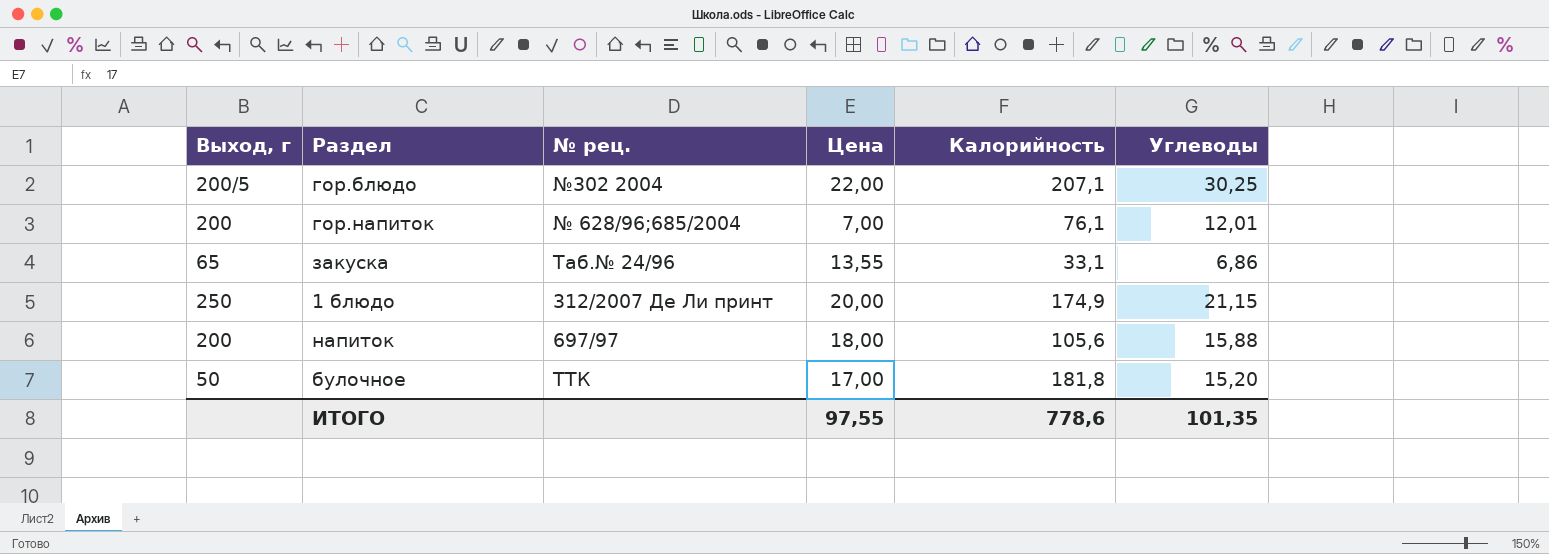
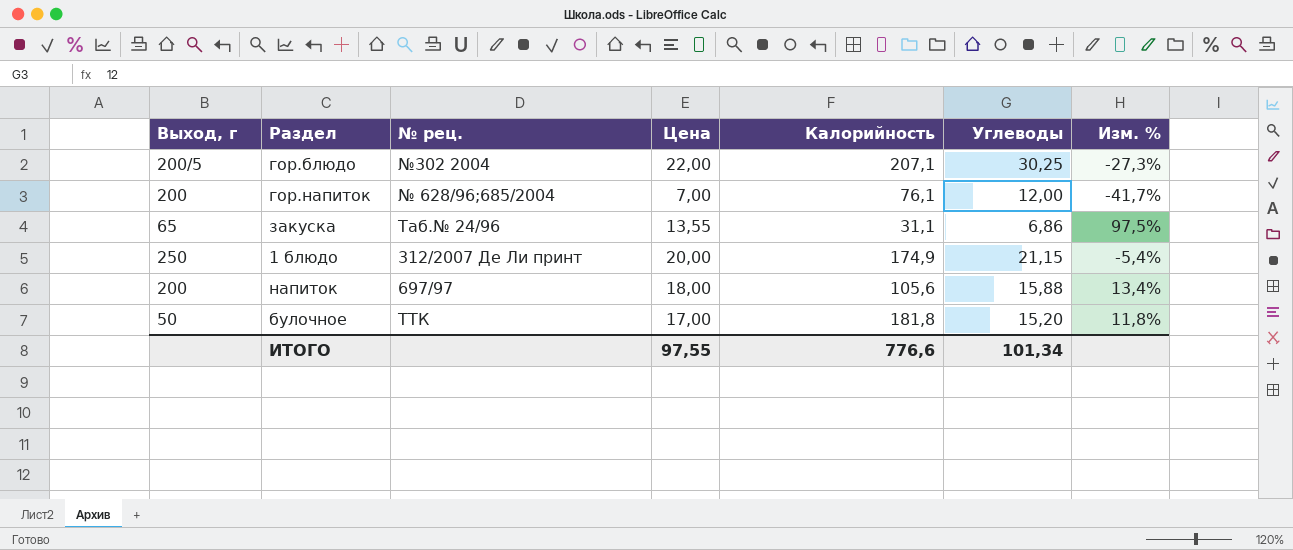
column Изм. % | formula: none -> ([Цена] - [Углеводы]) / [Углеводы]
гор.напиток | Углеводы: 12,01 -> 12,00
закуска | Калорийность: 33,1 -> 31,1
ИТОГО | Калорийность: 778,6 -> 776,6
ИТОГО | Углеводы: 101,35 -> 101,34

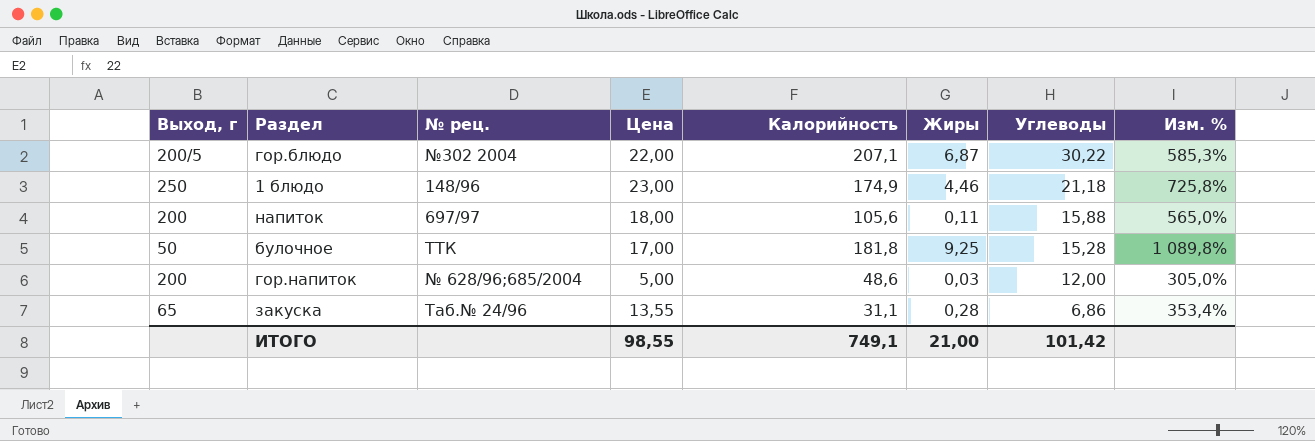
row order: none -> Углеводы descending
column Жиры | position: none -> 6
column Изм. % | formula: ([Цена] - [Углеводы]) / [Углеводы] -> ([Калорийность] - [Углеводы]) / [Углеводы]
гор.блюдо | Углеводы: 30,25 -> 30,22
1 блюдо | № рец.: 312/2007 Де Ли принт -> 148/96
1 блюдо | Цена: 20,00 -> 23,00
1 блюдо | Углеводы: 21,15 -> 21,18
булочное | Углеводы: 15,20 -> 15,28
гор.напиток | Цена: 7,00 -> 5,00
гор.напиток | Калорийность: 76,1 -> 48,6
ИТОГО | Цена: 97,55 -> 98,55
ИТОГО | Калорийность: 776,6 -> 749,1
ИТОГО | Углеводы: 101,34 -> 101,42

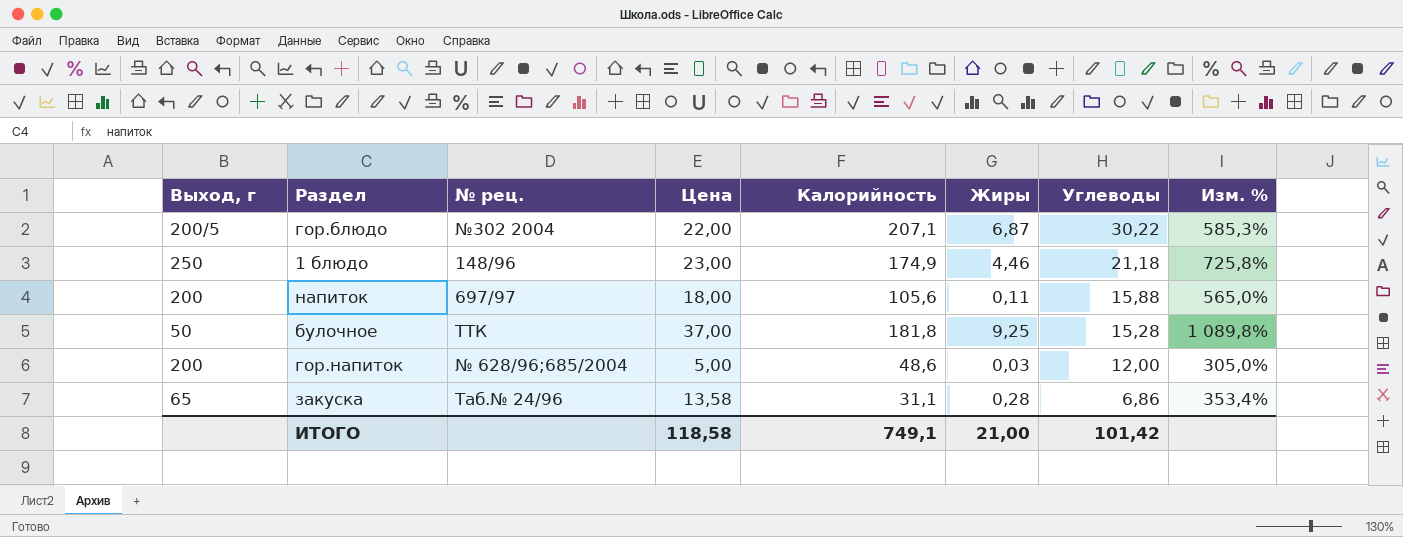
булочное | Цена: 17,00 -> 37,00
закуска | Цена: 13,55 -> 13,58
ИТОГО | Цена: 98,55 -> 118,58

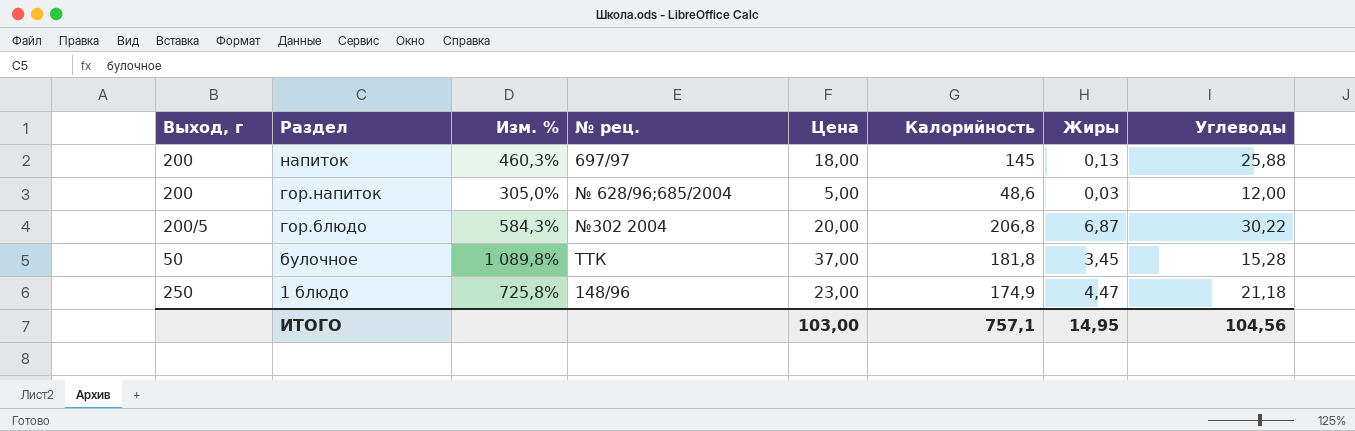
row order: Углеводы descending -> Раздел descending
column Изм. % | position: 8 -> 3
row закуска: 65 | Таб.№ 24/96 | 13,58 | 31,1 | 0,28 | 6,86 | 353,4% -> none
напиток | Изм. %: 565,0% -> 460,3%
напиток | Калорийность: 105,6 -> 145
напиток | Жиры: 0,11 -> 0,13
напиток | Углеводы: 15,88 -> 25,88
гор.блюдо | Изм. %: 585,3% -> 584,3%
гор.блюдо | Цена: 22,00 -> 20,00
гор.блюдо | Калорийность: 207,1 -> 206,8
булочное | Жиры: 9,25 -> 3,45
1 блюдо | Жиры: 4,46 -> 4,47
ИТОГО | Цена: 118,58 -> 103,00
ИТОГО | Калорийность: 749,1 -> 757,1
ИТОГО | Жиры: 21,00 -> 14,95
ИТОГО | Углеводы: 101,42 -> 104,56

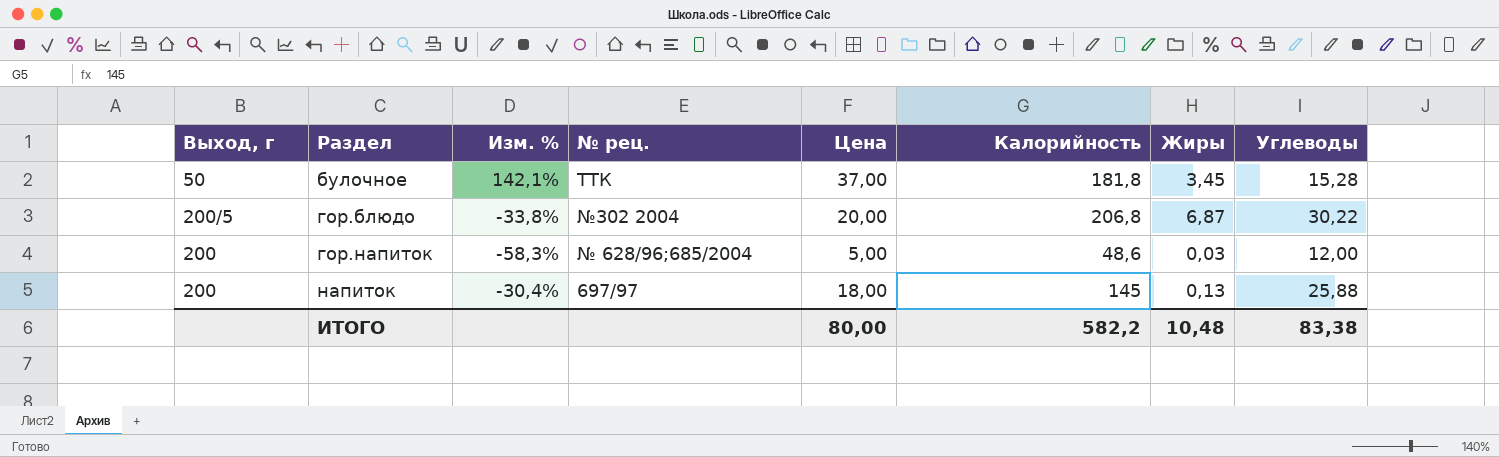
row order: Раздел descending -> Раздел ascending
column Изм. % | formula: ([Калорийность] - [Углеводы]) / [Углеводы] -> ([Цена] - [Углеводы]) / [Углеводы]
row 1 блюдо: 250 | 725,8% | 148/96 | 23,00 | 174,9 | 4,47 | 21,18 -> none
ИТОГО | Цена: 103,00 -> 80,00
ИТОГО | Калорийность: 757,1 -> 582,2
ИТОГО | Жиры: 14,95 -> 10,48
ИТОГО | Углеводы: 104,56 -> 83,38

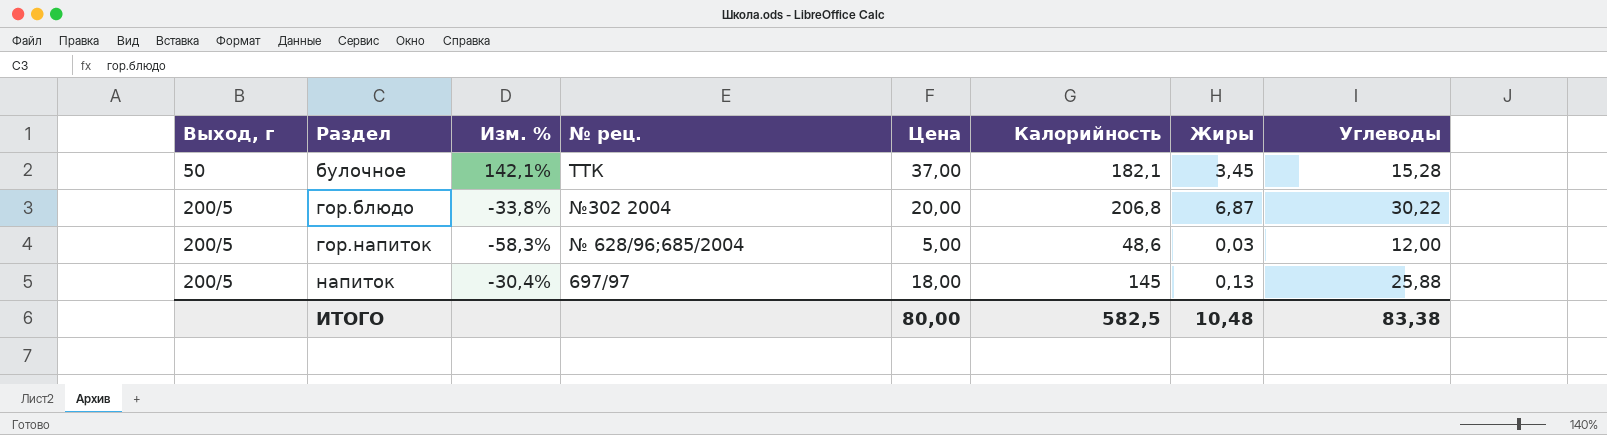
булочное | Калорийность: 181,8 -> 182,1
гор.напиток | Выход, г: 200 -> 200/5
напиток | Выход, г: 200 -> 200/5
ИТОГО | Калорийность: 582,2 -> 582,5

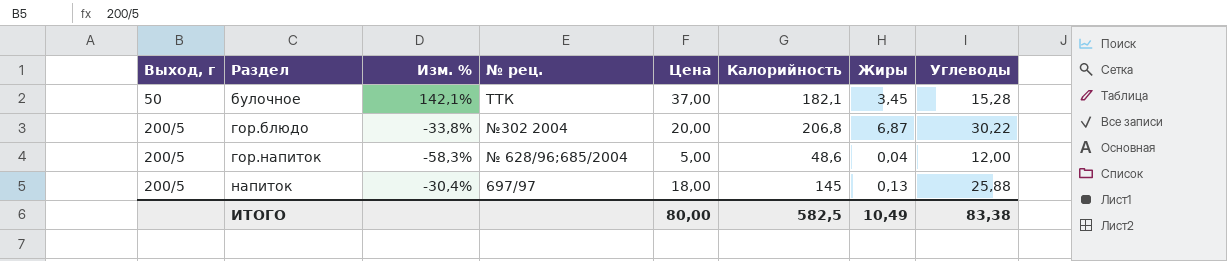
гор.напиток | Жиры: 0,03 -> 0,04
ИТОГО | Жиры: 10,48 -> 10,49

